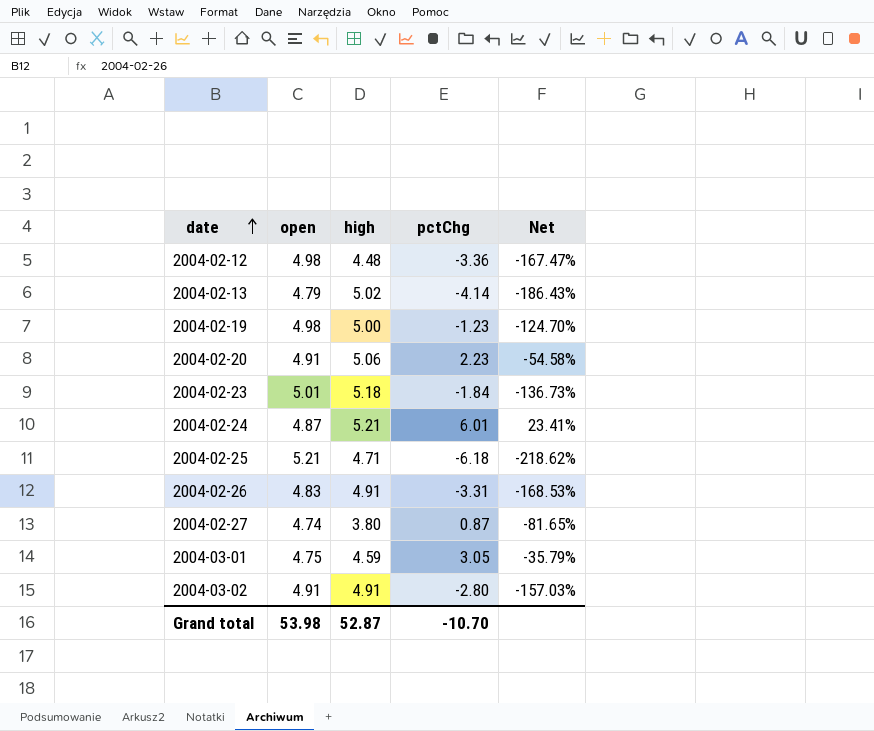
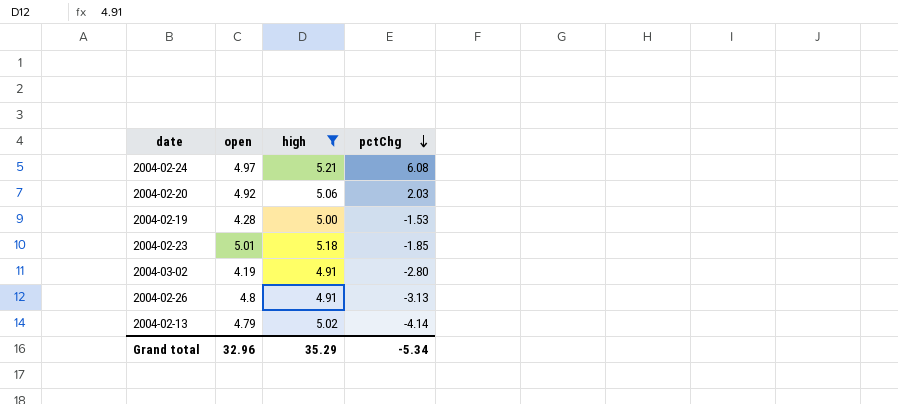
filter: none -> high >= 4.91
row order: date ascending -> pctChg descending
column Net | formula: ([pctChg] - [open]) / [open] -> none
2004-02-24 | open: 4.87 -> 4.97
2004-02-24 | pctChg: 6.01 -> 6.08
2004-02-20 | open: 4.91 -> 4.92
2004-02-20 | pctChg: 2.23 -> 2.03
2004-02-19 | open: 4.98 -> 4.28
2004-02-19 | pctChg: -1.23 -> -1.53
2004-02-23 | pctChg: -1.84 -> -1.85
2004-03-02 | open: 4.91 -> 4.19
2004-02-26 | open: 4.83 -> 4.8
2004-02-26 | pctChg: -3.31 -> -3.13
Grand total | open: 53.98 -> 32.96
Grand total | high: 52.87 -> 35.29
Grand total | pctChg: -10.70 -> -5.34

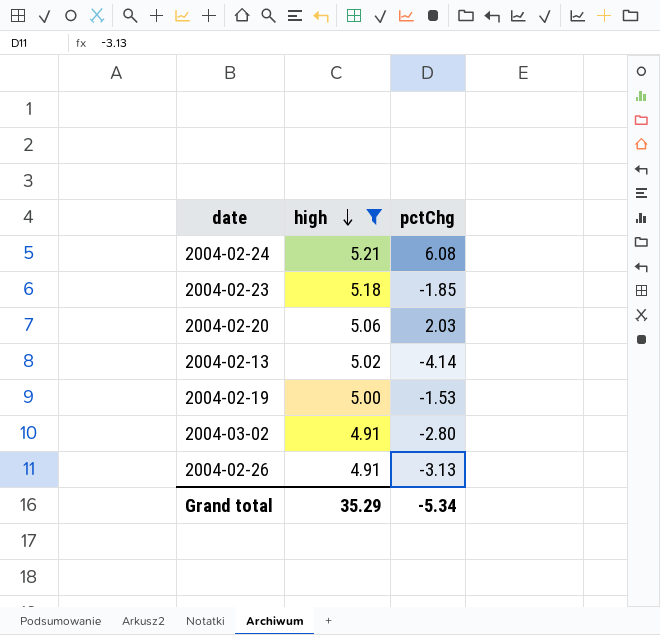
row order: pctChg descending -> high descending
column open | position: 2 -> none

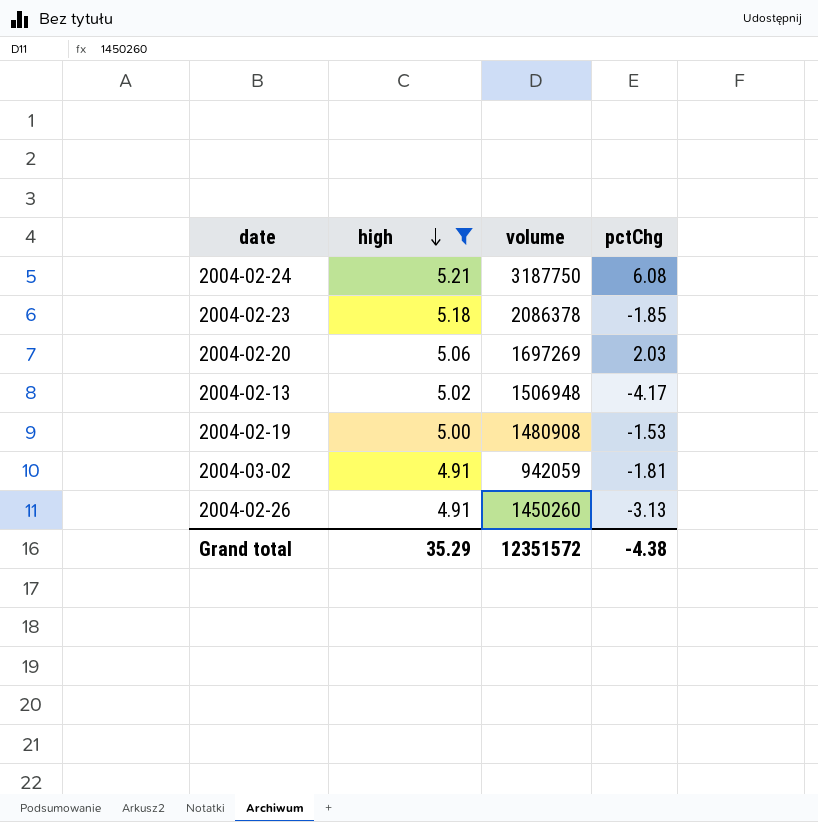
column volume | position: none -> 3
2004-02-13 | pctChg: -4.14 -> -4.17
2004-03-02 | pctChg: -2.80 -> -1.81
Grand total | pctChg: -5.34 -> -4.38

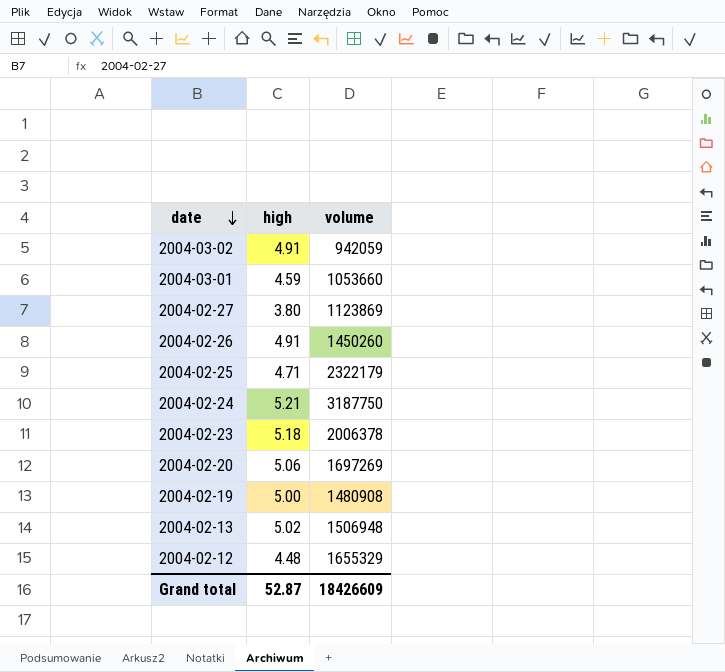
filter: high >= 4.91 -> none
row order: high descending -> date descending
column pctChg | position: 4 -> none
2004-02-23 | volume: 2086378 -> 2006378
Grand total | high: 35.29 -> 52.87
Grand total | volume: 12351572 -> 18426609

